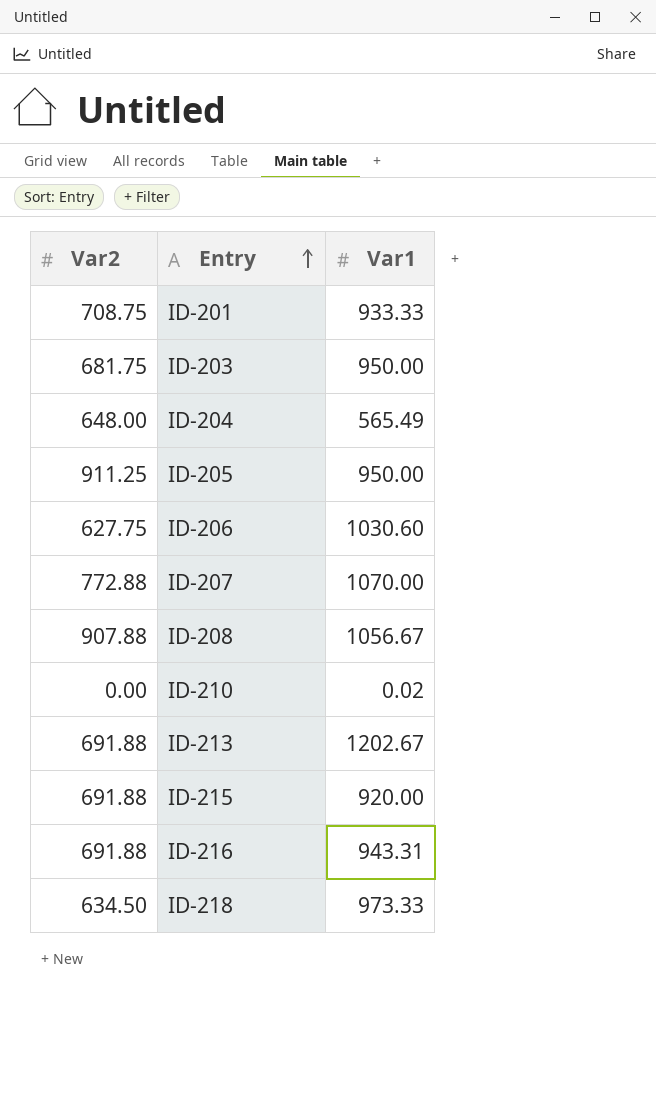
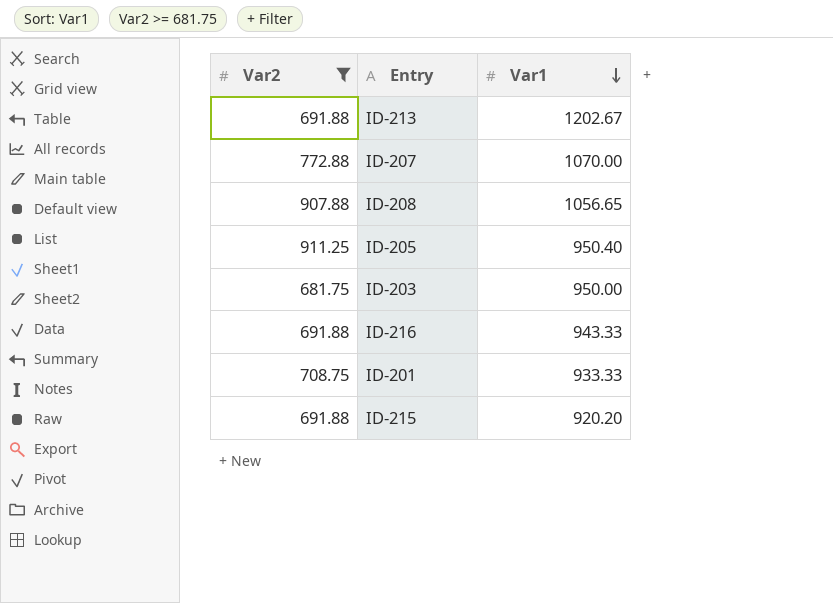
filter: none -> Var2 >= 681.75
row order: Entry ascending -> Var1 descending
ID-208 | Var1: 1056.67 -> 1056.65
ID-205 | Var1: 950.00 -> 950.40
ID-216 | Var1: 943.31 -> 943.33
ID-215 | Var1: 920.00 -> 920.20

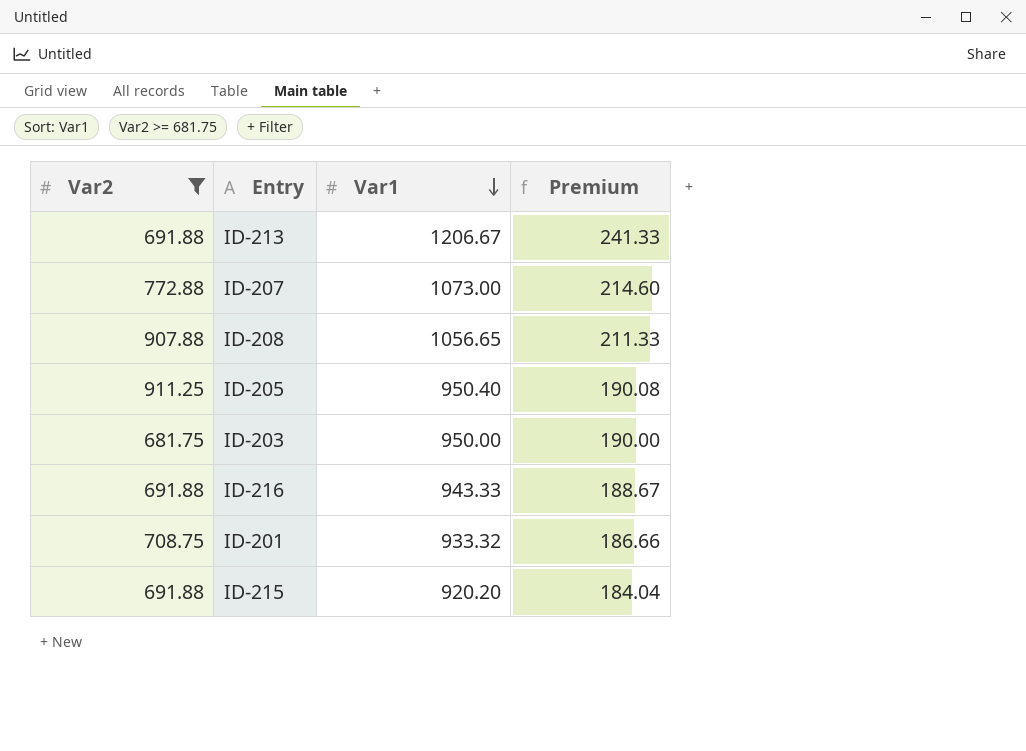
column Premium | formula: none -> [Var1] * 0.2
ID-213 | Var1: 1202.67 -> 1206.67
ID-207 | Var1: 1070.00 -> 1073.00
ID-201 | Var1: 933.33 -> 933.32

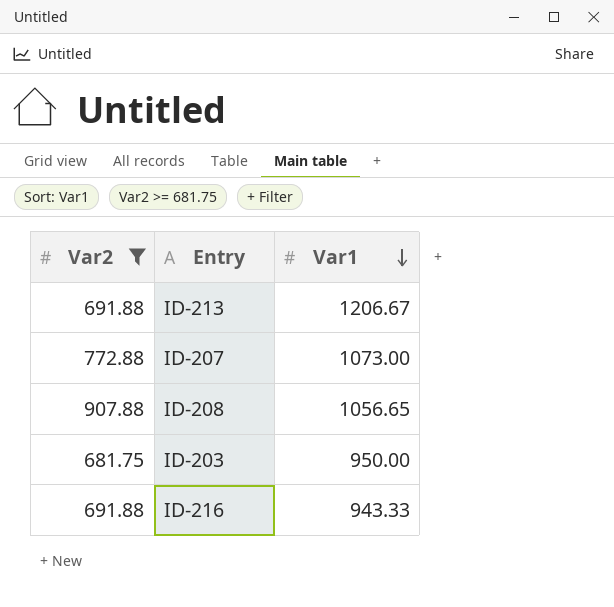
column Premium | formula: [Var1] * 0.2 -> none
row ID-205: 911.25 | 950.40 | 190.08 -> none
row ID-201: 708.75 | 933.32 | 186.66 -> none
row ID-215: 691.88 | 920.20 | 184.04 -> none

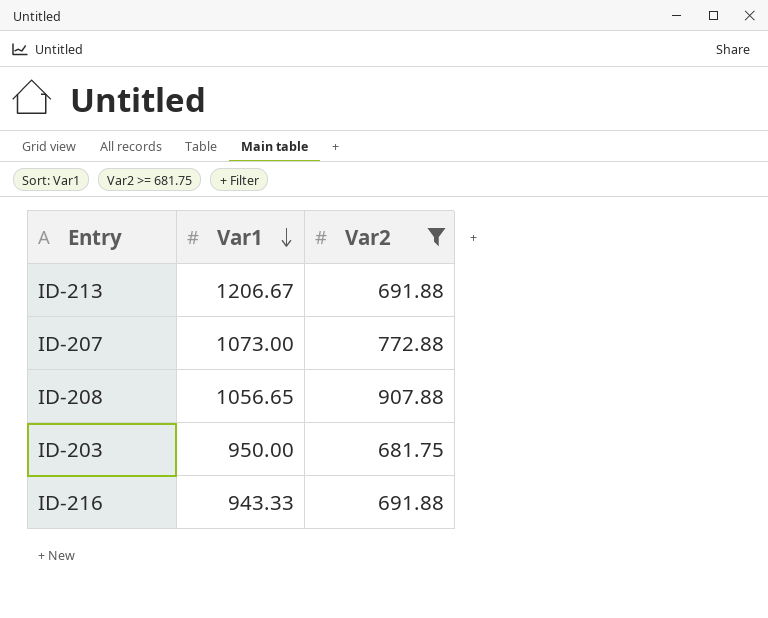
column Var2 | position: 1 -> 3

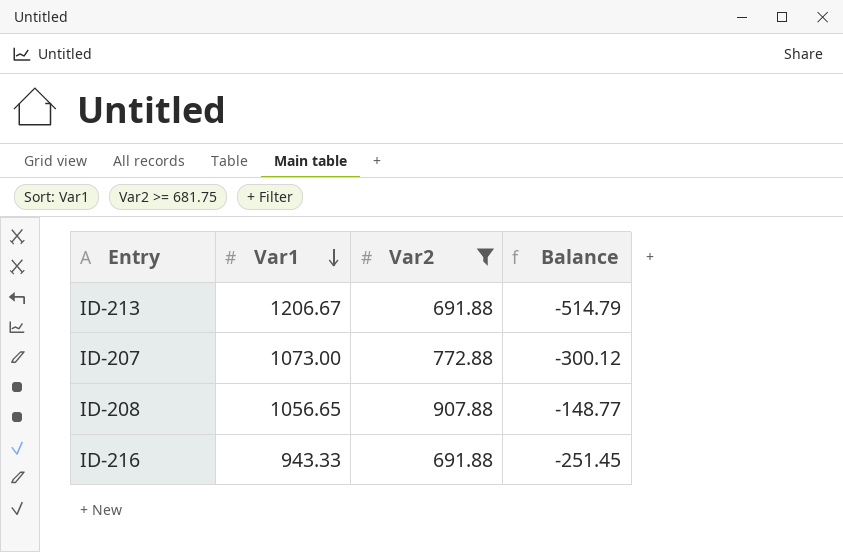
column Balance | formula: none -> [Var2] - [Var1]
row ID-203: 950.00 | 681.75 -> none

